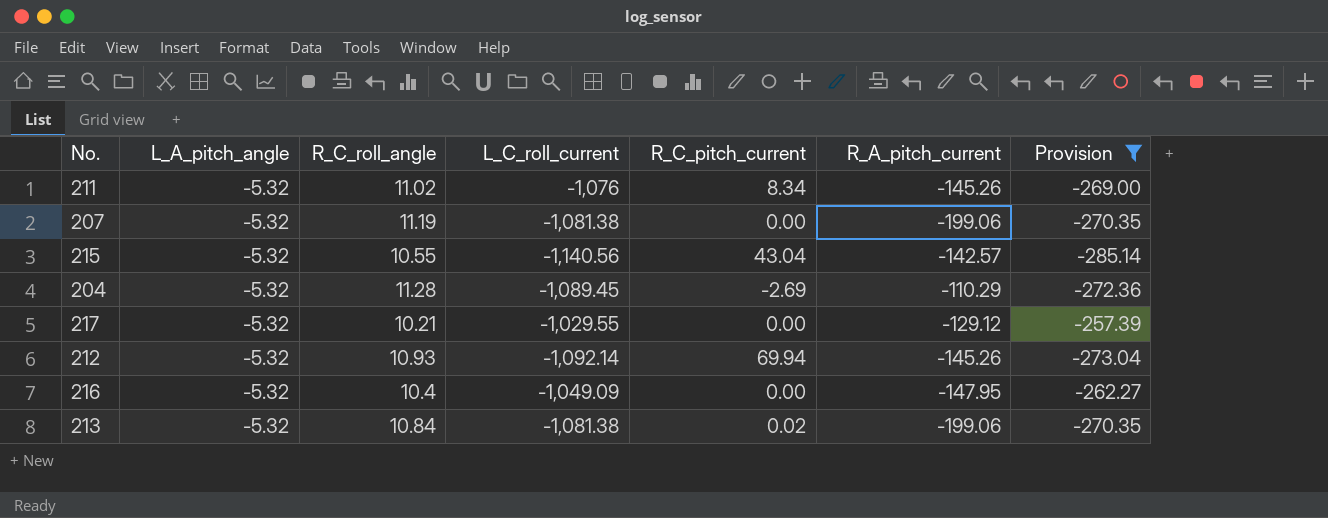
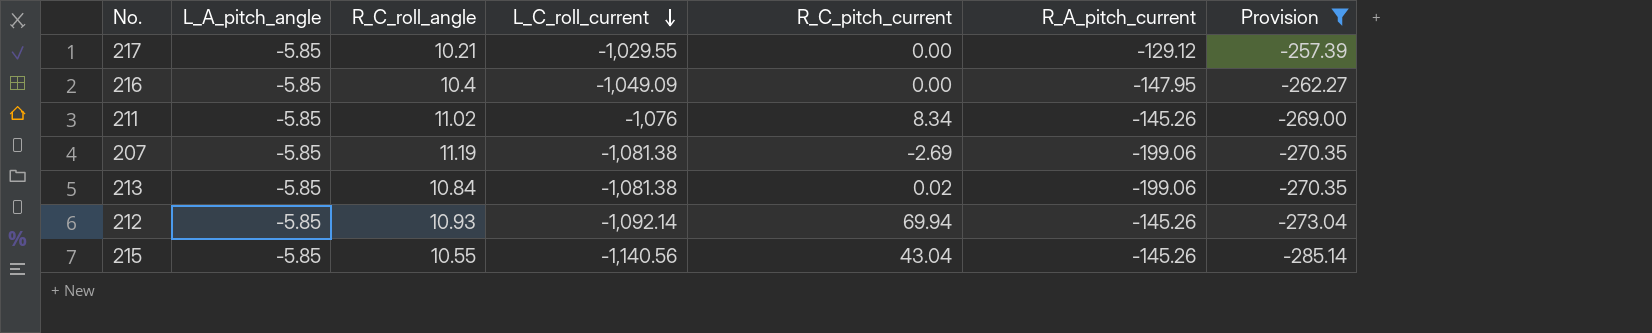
row order: none -> L_C_roll_current descending
row 204: -5.32 | 11.28 | -1,089.45 | -2.69 | -110.29 | -272.36 -> none
217 | L_A_pitch_angle: -5.32 -> -5.85
216 | L_A_pitch_angle: -5.32 -> -5.85
211 | L_A_pitch_angle: -5.32 -> -5.85
207 | L_A_pitch_angle: -5.32 -> -5.85
207 | R_C_pitch_current: 0.00 -> -2.69
213 | L_A_pitch_angle: -5.32 -> -5.85
212 | L_A_pitch_angle: -5.32 -> -5.85
215 | L_A_pitch_angle: -5.32 -> -5.85
215 | R_A_pitch_current: -142.57 -> -145.26

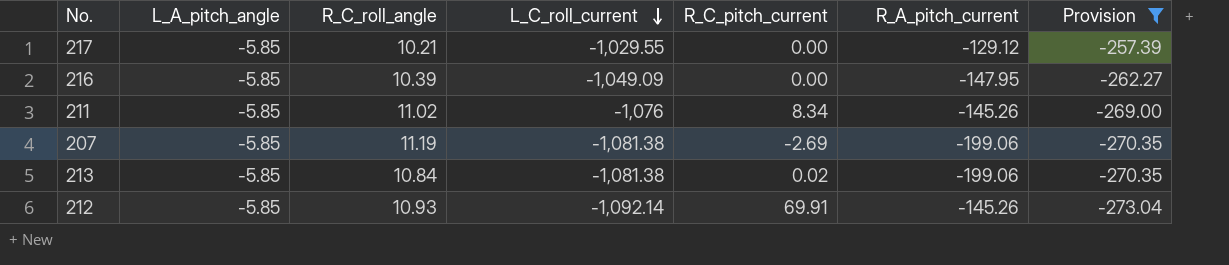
row 215: -5.85 | 10.55 | -1,140.56 | 43.04 | -145.26 | -285.14 -> none
216 | R_C_roll_angle: 10.4 -> 10.39
212 | R_C_pitch_current: 69.94 -> 69.91

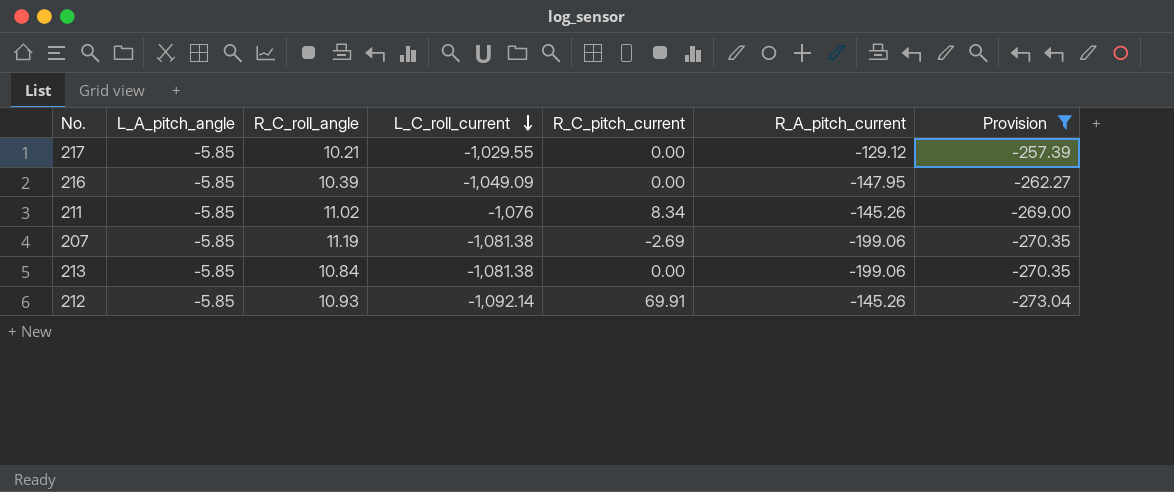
213 | R_C_pitch_current: 0.02 -> 0.00

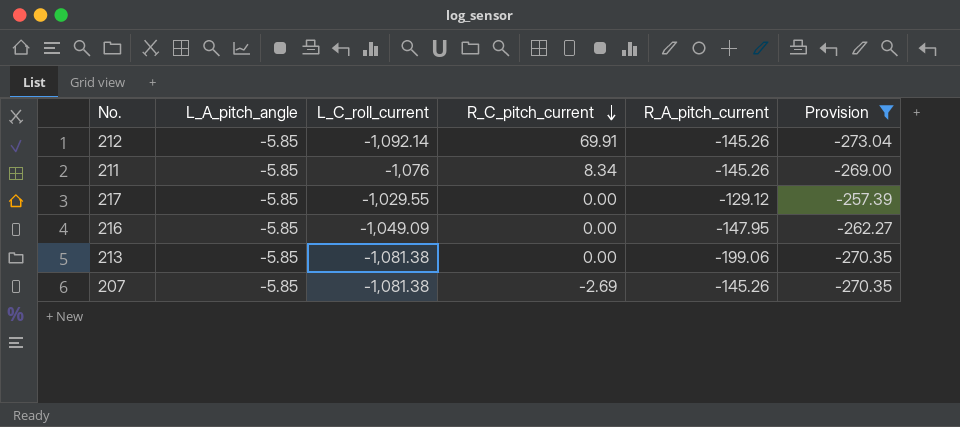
row order: L_C_roll_current descending -> R_C_pitch_current descending
column R_C_roll_angle | position: 3 -> none
207 | R_A_pitch_current: -199.06 -> -145.26

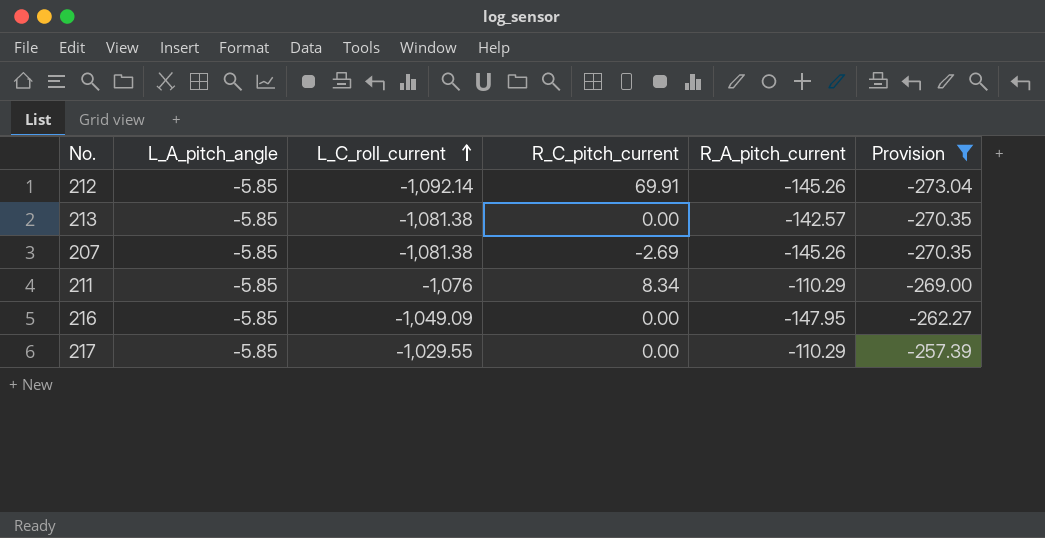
row order: R_C_pitch_current descending -> L_C_roll_current ascending
213 | R_A_pitch_current: -199.06 -> -142.57
211 | R_A_pitch_current: -145.26 -> -110.29
217 | R_A_pitch_current: -129.12 -> -110.29

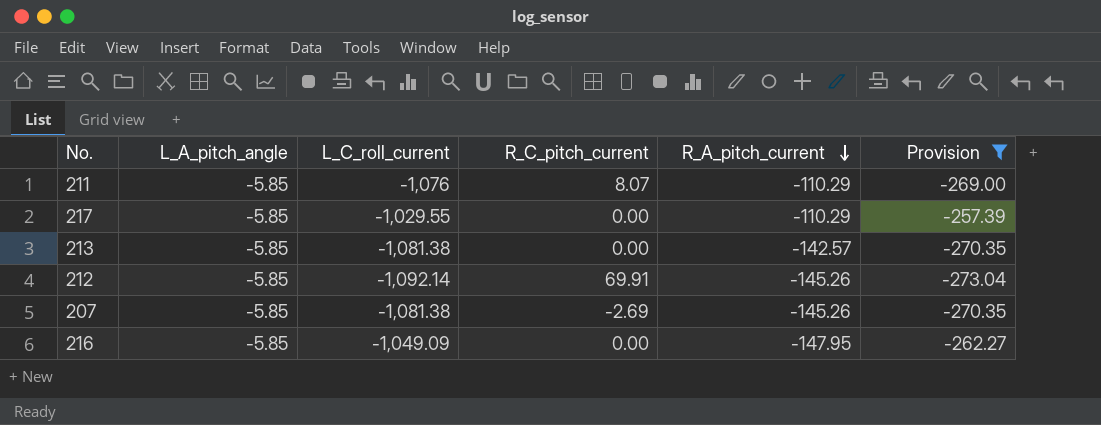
row order: L_C_roll_current ascending -> R_A_pitch_current descending
211 | R_C_pitch_current: 8.34 -> 8.07

